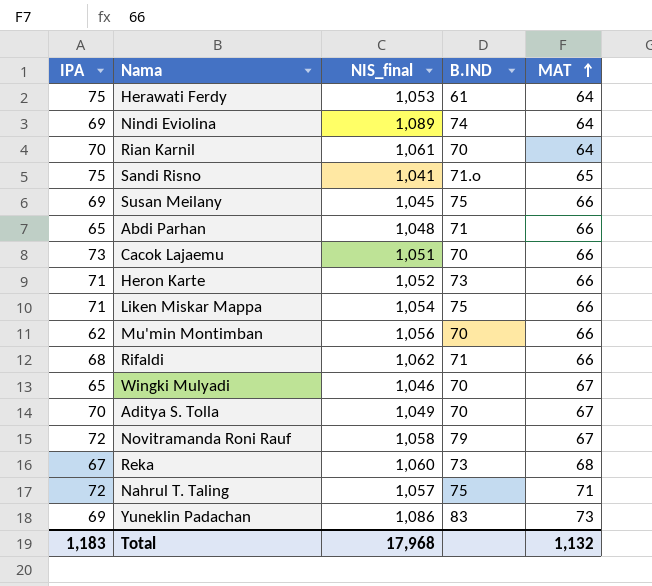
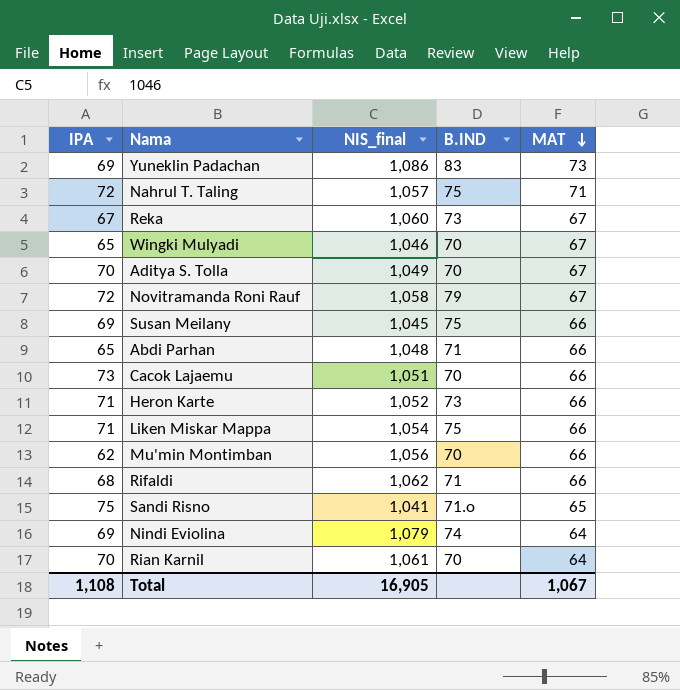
row order: MAT ascending -> MAT descending
row Herawati Ferdy: 75 | 1,053 | 61 | 64 -> none
Reka | MAT: 68 -> 67
Nindi Eviolina | NIS_final: 1,089 -> 1,079
Total | IPA: 1,183 -> 1,108
Total | NIS_final: 17,968 -> 16,905
Total | MAT: 1,132 -> 1,067

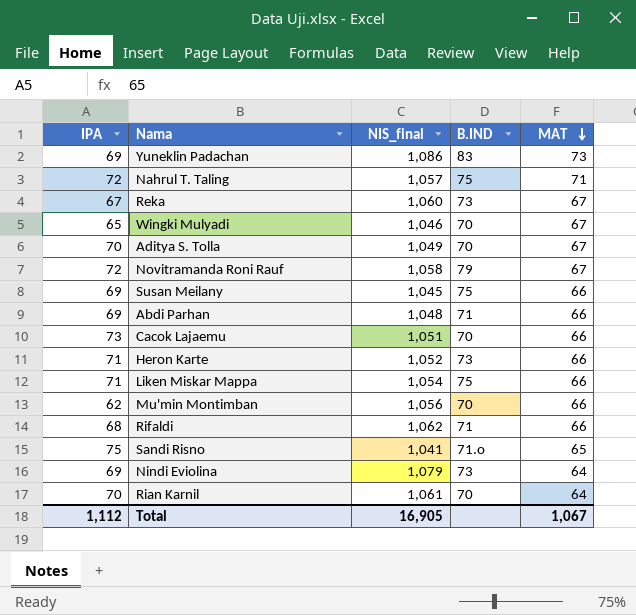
Abdi Parhan | IPA: 65 -> 69
Nindi Eviolina | B.IND: 74 -> 73
Total | IPA: 1,108 -> 1,112

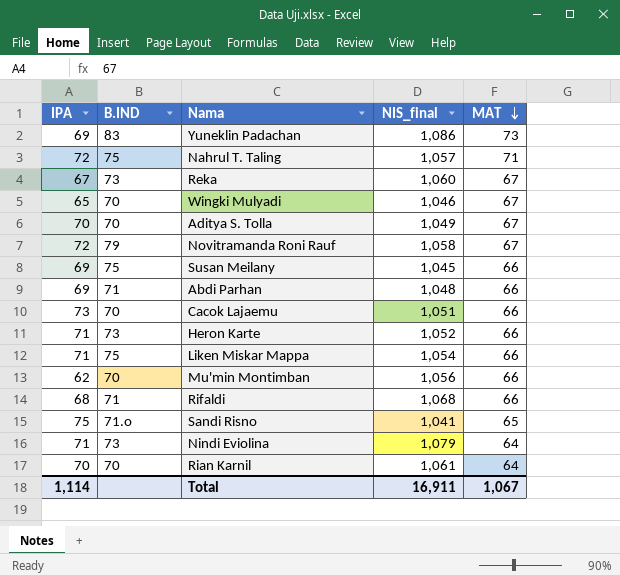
column B.IND | position: 4 -> 2
Rifaldi | NIS_final: 1,062 -> 1,068
Nindi Eviolina | IPA: 69 -> 71
Total | IPA: 1,112 -> 1,114
Total | NIS_final: 16,905 -> 16,911

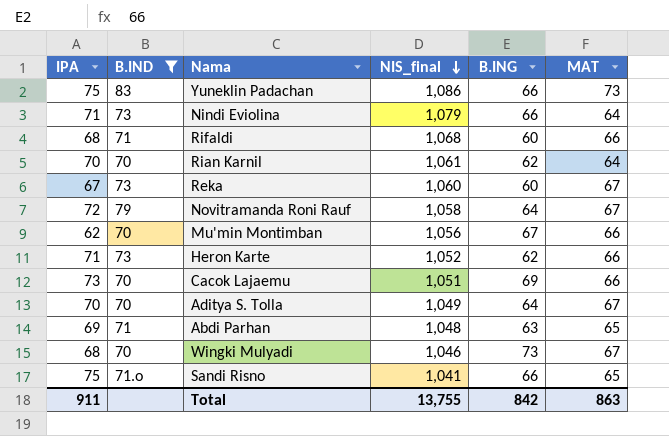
filter: none -> B.IND != 75
row order: MAT descending -> NIS_final descending
column B.ING | position: none -> 5
Yuneklin Padachan | IPA: 69 -> 75
Abdi Parhan | MAT: 66 -> 65
Wingki Mulyadi | IPA: 65 -> 68
Total | IPA: 1,114 -> 911
Total | NIS_final: 16,911 -> 13,755
Total | MAT: 1,067 -> 863

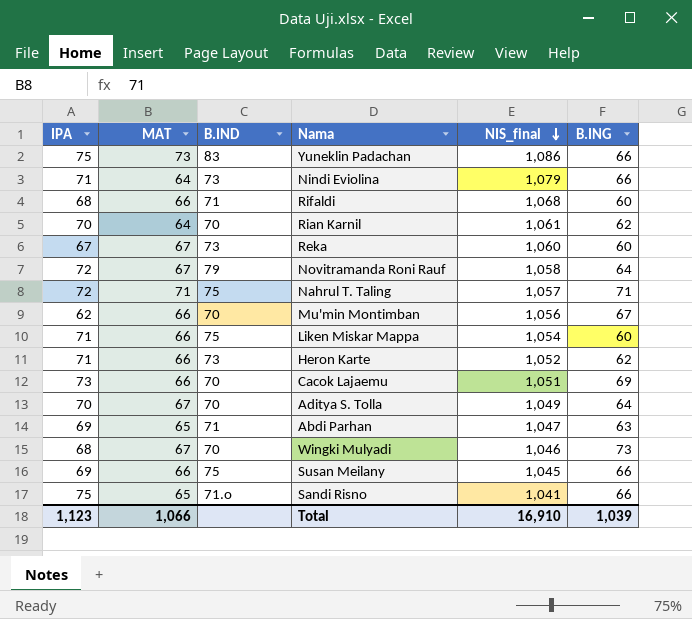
filter: B.IND != 75 -> none
column MAT | position: 6 -> 2
Abdi Parhan | NIS_final: 1,048 -> 1,047
Total | IPA: 911 -> 1,123
Total | MAT: 863 -> 1,066
Total | NIS_final: 13,755 -> 16,910
Total | B.ING: 842 -> 1,039

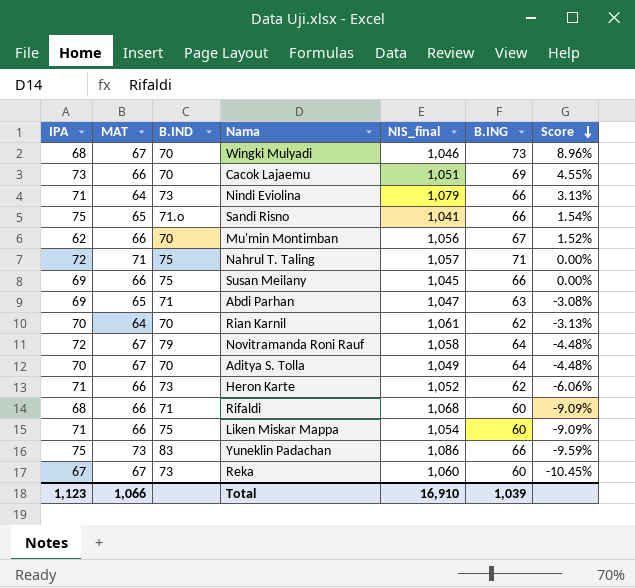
row order: NIS_final descending -> Score descending
column Score | formula: none -> ([B.ING] - [MAT]) / [MAT]

